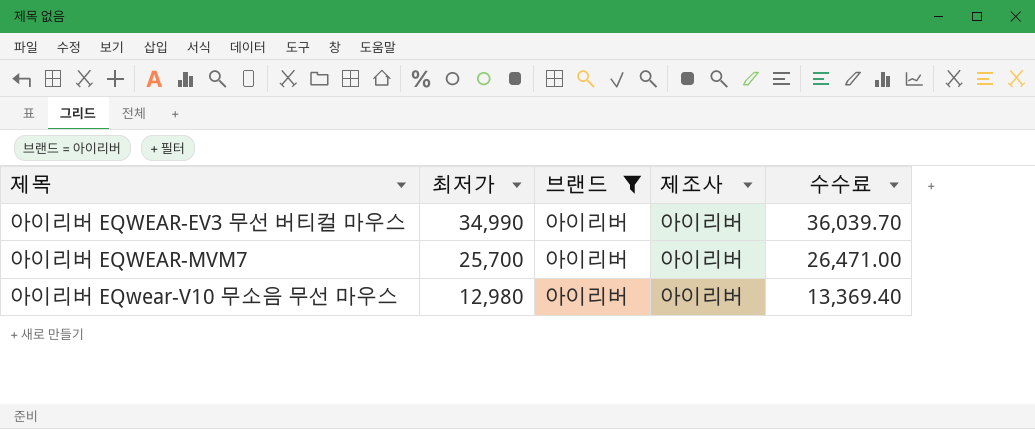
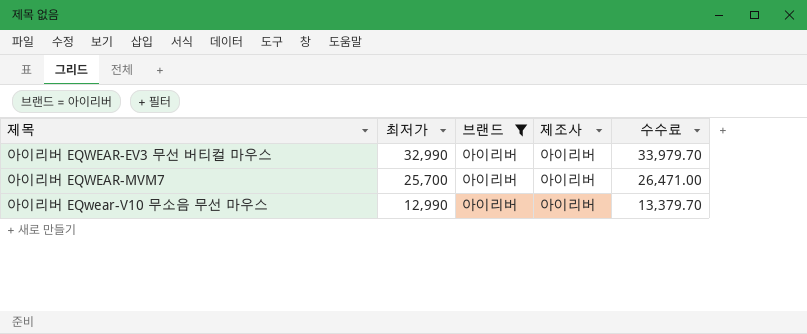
아이리버 EQWEAR-EV3 무선 버티컬 마우스 | 최저가: 34,990 -> 32,990
아이리버 EQWEAR-EV3 무선 버티컬 마우스 | 수수료: 36,039.70 -> 33,979.70
아이리버 EQwear-V10 무소음 무선 마우스 | 최저가: 12,980 -> 12,990
아이리버 EQwear-V10 무소음 무선 마우스 | 수수료: 13,369.40 -> 13,379.70

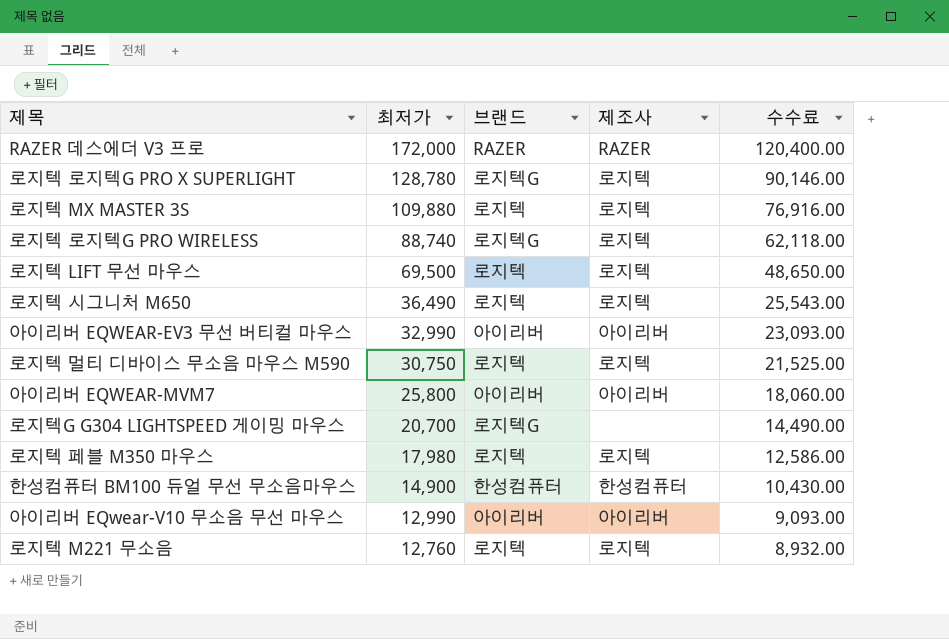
filter: 브랜드 = 아이리버 -> none
column 수수료 | formula: [최저가] * 1.03 -> [최저가] * 0.7
아이리버 EQWEAR-MVM7 | 최저가: 25,700 -> 25,800

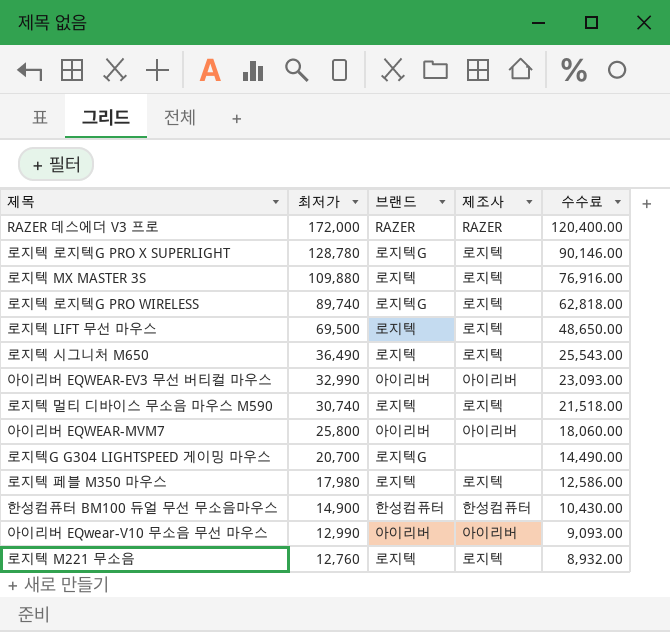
로지텍 로지텍G PRO WIRELESS | 최저가: 88,740 -> 89,740
로지텍 로지텍G PRO WIRELESS | 수수료: 62,118.00 -> 62,818.00
로지텍 멀티 디바이스 무소음 마우스 M590 | 최저가: 30,750 -> 30,740
로지텍 멀티 디바이스 무소음 마우스 M590 | 수수료: 21,525.00 -> 21,518.00

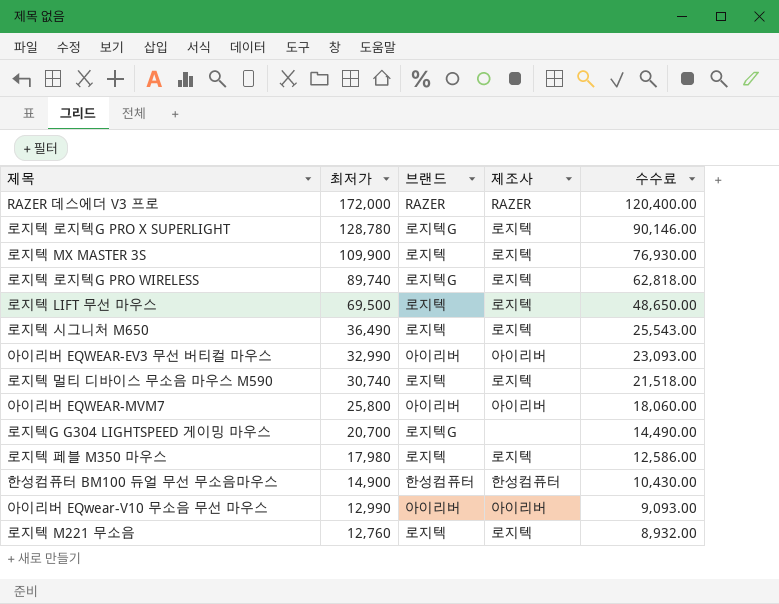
로지텍 MX MASTER 3S | 최저가: 109,880 -> 109,900
로지텍 MX MASTER 3S | 수수료: 76,916.00 -> 76,930.00

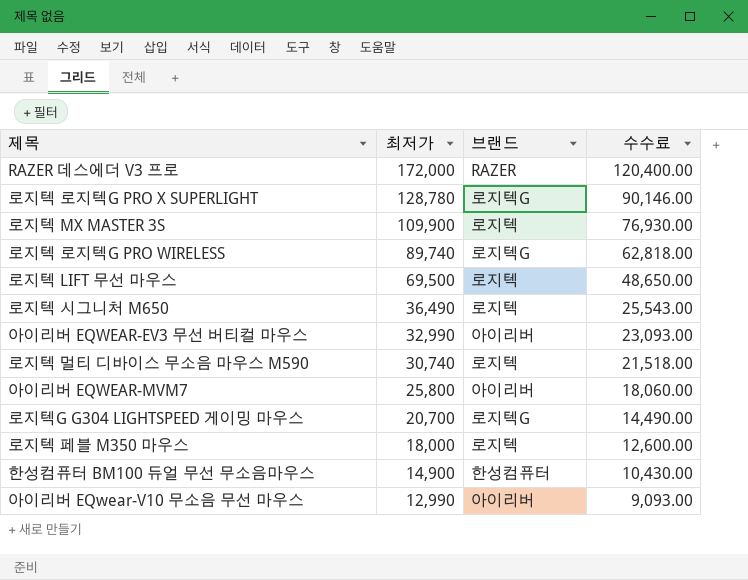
column 제조사 | position: 4 -> none
row 로지텍 M221 무소음: 12,760 | 로지텍 | 로지텍 | 8,932.00 -> none
로지텍 페블 M350 마우스 | 최저가: 17,980 -> 18,000
로지텍 페블 M350 마우스 | 수수료: 12,586.00 -> 12,600.00

